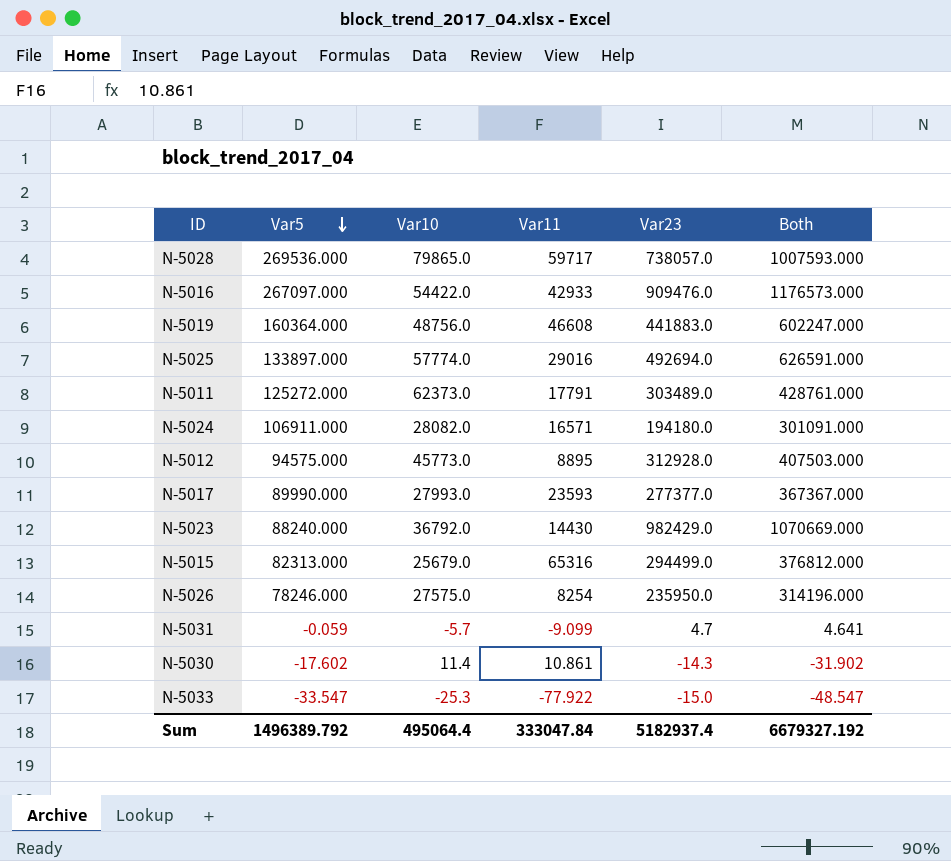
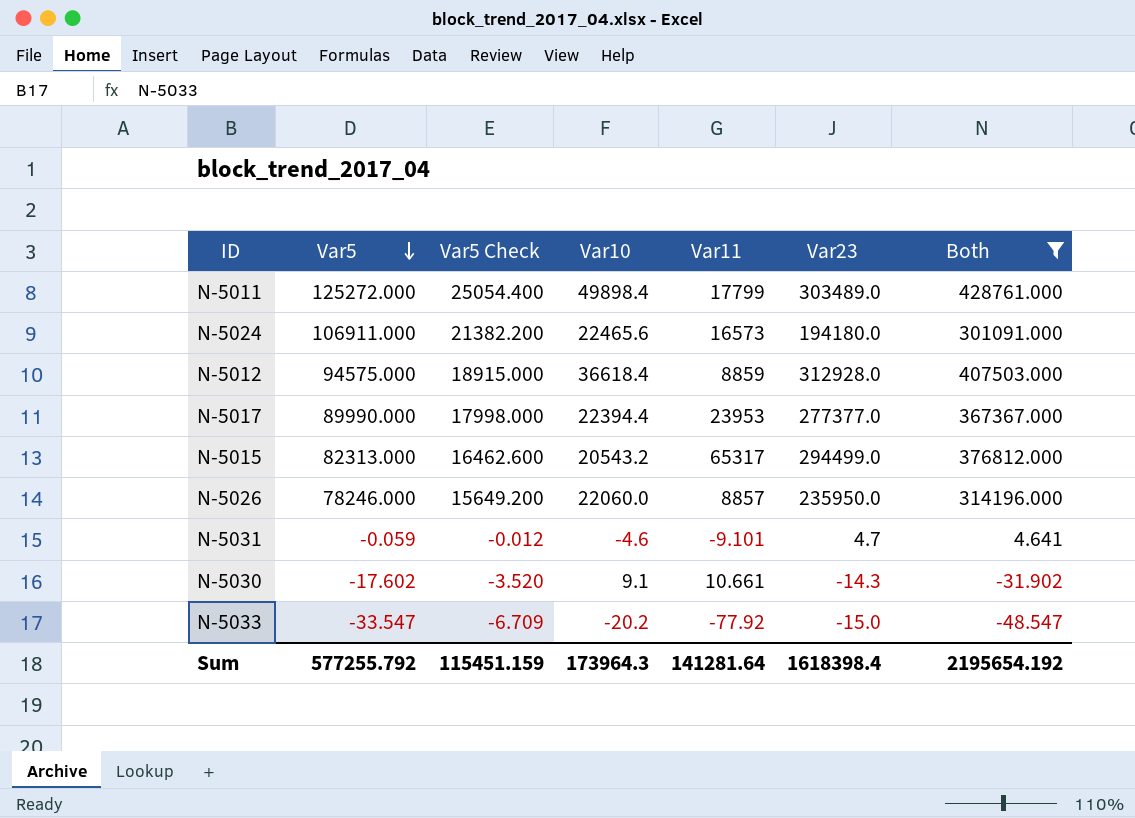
filter: none -> Both <= 428761.000
column Var5 Check | formula: none -> [Var5] * 0.2
N-5011 | Var10: 62373.0 -> 49898.4
N-5011 | Var11: 17791 -> 17799
N-5024 | Var10: 28082.0 -> 22465.6
N-5024 | Var11: 16571 -> 16573
N-5012 | Var10: 45773.0 -> 36618.4
N-5012 | Var11: 8895 -> 8859
N-5017 | Var10: 27993.0 -> 22394.4
N-5017 | Var11: 23593 -> 23953
N-5015 | Var10: 25679.0 -> 20543.2
N-5015 | Var11: 65316 -> 65317
N-5026 | Var10: 27575.0 -> 22060.0
N-5026 | Var11: 8254 -> 8857
N-5031 | Var10: -5.7 -> -4.6
N-5031 | Var11: -9.099 -> -9.101
N-5030 | Var10: 11.4 -> 9.1
N-5030 | Var11: 10.861 -> 10.661
N-5033 | Var10: -25.3 -> -20.2
N-5033 | Var11: -77.922 -> -77.92
Sum | Var5: 1496389.792 -> 577255.792
Sum | Var10: 495064.4 -> 173964.3
Sum | Var11: 333047.84 -> 141281.64
Sum | Var23: 5182937.4 -> 1618398.4
Sum | Both: 6679327.192 -> 2195654.192

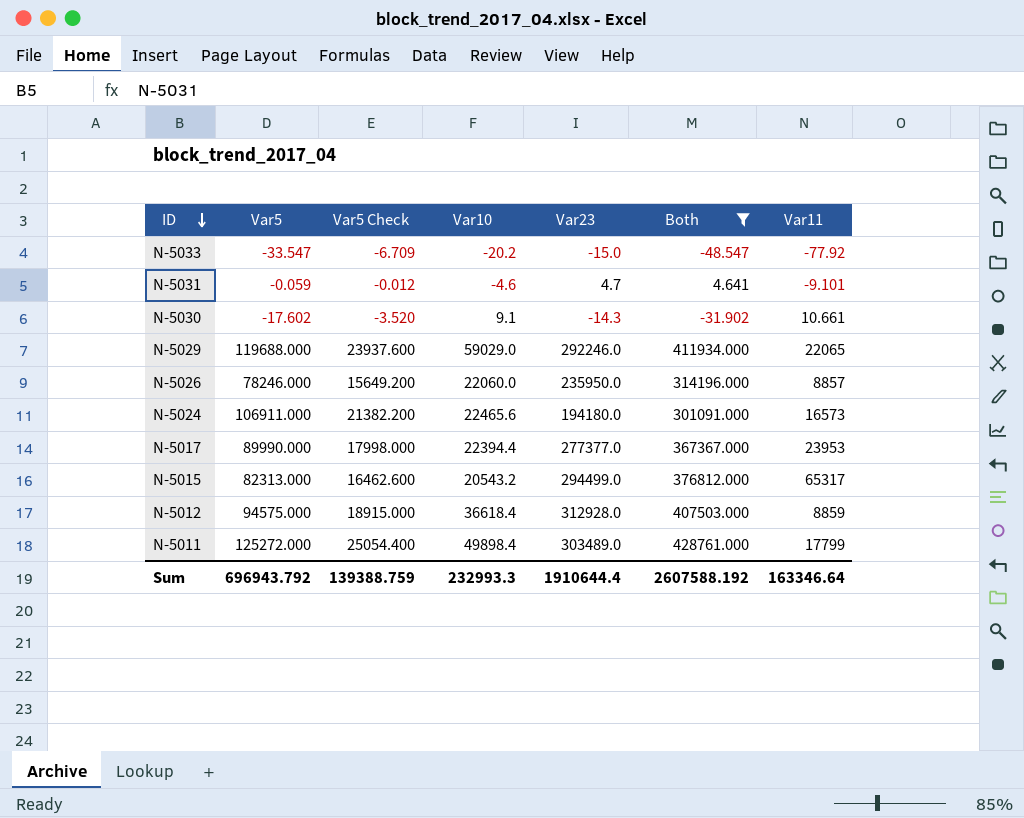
row order: Var5 descending -> ID descending
column Var11 | position: 5 -> 7
row N-5029: none -> 119688.000 | 23937.600 | 59029.0 | 292246.0 | 411934.000 | 22065
Sum | Var5: 577255.792 -> 696943.792
Sum | Var5 Check: 115451.159 -> 139388.759
Sum | Var10: 173964.3 -> 232993.3
Sum | Var23: 1618398.4 -> 1910644.4
Sum | Both: 2195654.192 -> 2607588.192
Sum | Var11: 141281.64 -> 163346.64

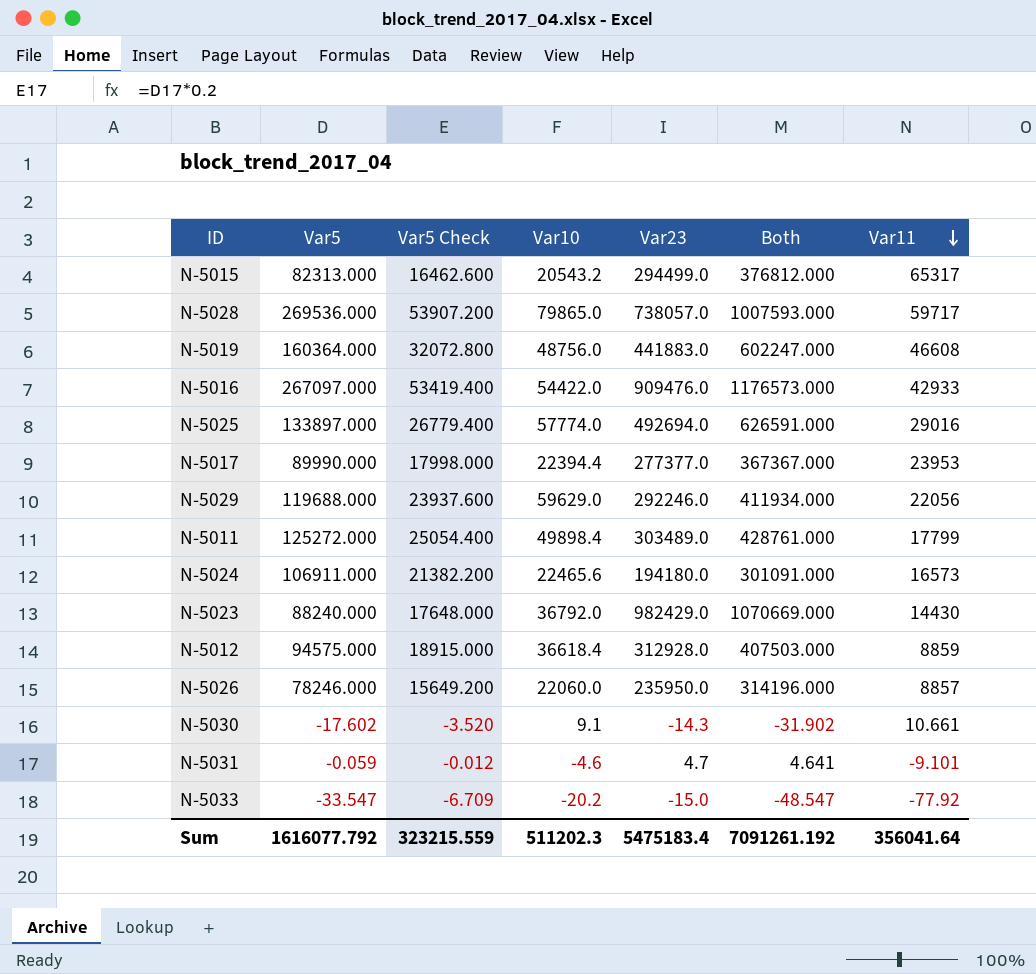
filter: Both <= 428761.000 -> none
row order: ID descending -> Var11 descending
N-5029 | Var10: 59029.0 -> 59629.0
N-5029 | Var11: 22065 -> 22056
Sum | Var5: 696943.792 -> 1616077.792
Sum | Var5 Check: 139388.759 -> 323215.559
Sum | Var10: 232993.3 -> 511202.3
Sum | Var23: 1910644.4 -> 5475183.4
Sum | Both: 2607588.192 -> 7091261.192
Sum | Var11: 163346.64 -> 356041.64

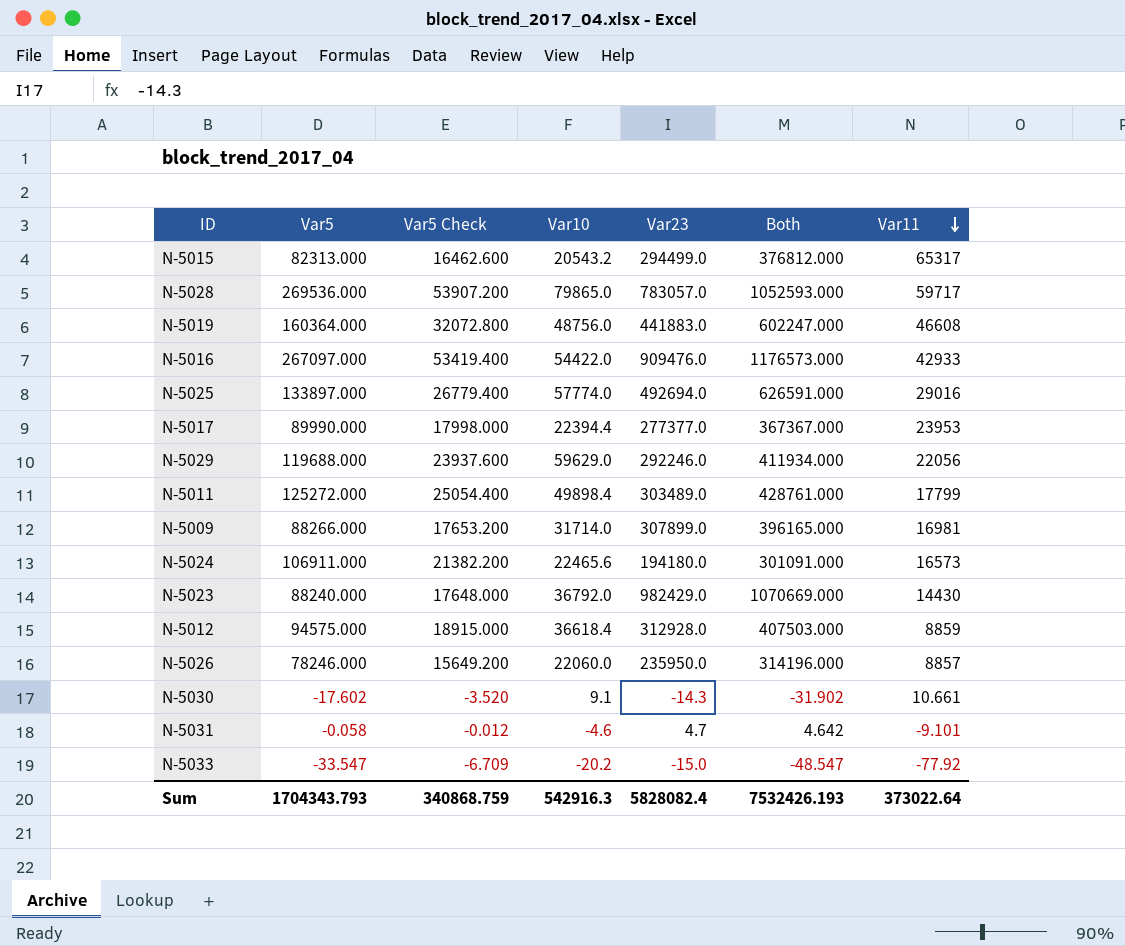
N-5028 | Var23: 738057.0 -> 783057.0
N-5028 | Both: 1007593.000 -> 1052593.000
row N-5009: none -> 88266.000 | 17653.200 | 31714.0 | 307899.0 | 396165.000 | 16981
N-5031 | Var5: -0.059 -> -0.058
N-5031 | Both: 4.641 -> 4.642
Sum | Var5: 1616077.792 -> 1704343.793
Sum | Var5 Check: 323215.559 -> 340868.759
Sum | Var10: 511202.3 -> 542916.3
Sum | Var23: 5475183.4 -> 5828082.4
Sum | Both: 7091261.192 -> 7532426.193
Sum | Var11: 356041.64 -> 373022.64

